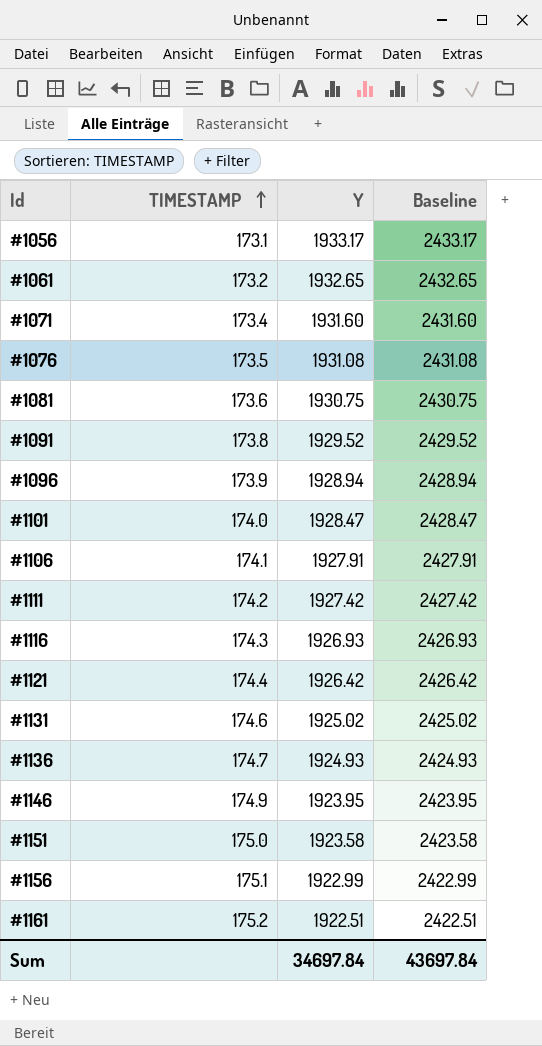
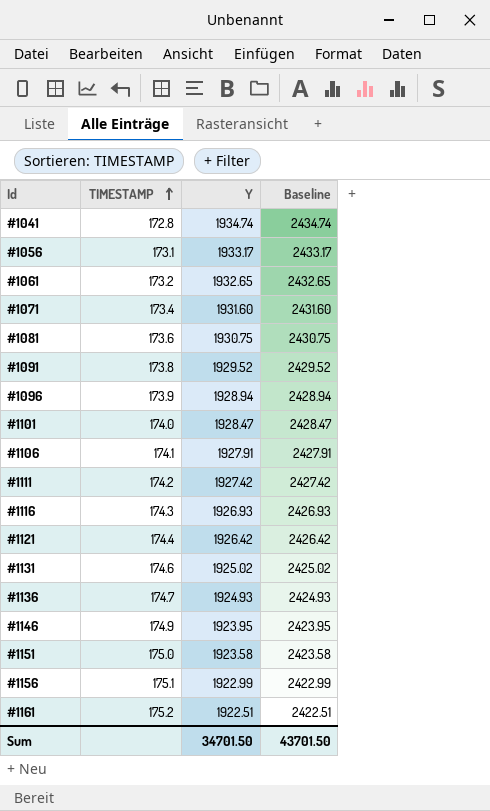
row #1076: 173.5 | 1931.08 | 2431.08 -> none
row #1041: none -> 172.8 | 1934.74 | 2434.74
Sum | Y: 34697.84 -> 34701.50
Sum | Baseline: 43697.84 -> 43701.50

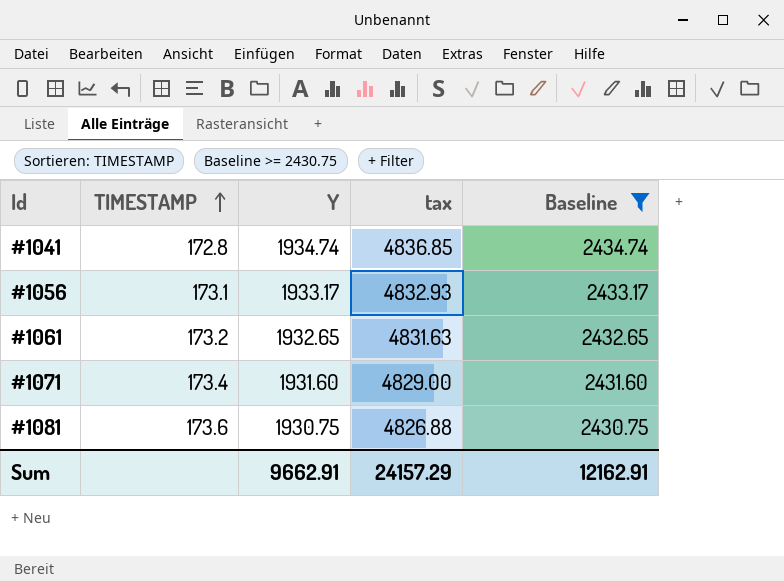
filter: none -> Baseline >= 2430.75
column tax | formula: none -> [Y] * 2.5
Sum | Y: 34701.50 -> 9662.91
Sum | Baseline: 43701.50 -> 12162.91

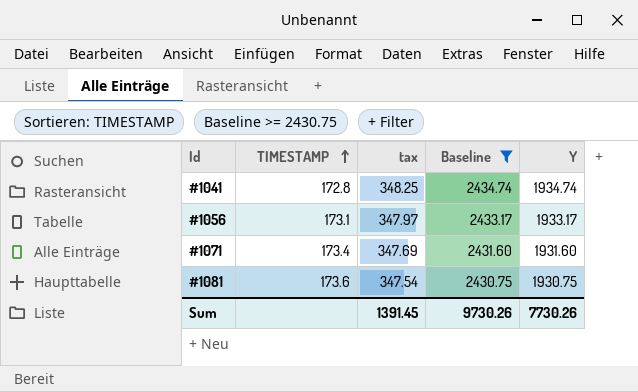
column tax | formula: [Y] * 2.5 -> [Y] * 0.18
column Y | position: 3 -> 5
row #1061: 173.2 | 1932.65 | 4831.63 | 2432.65 -> none
Sum | tax: 24157.29 -> 1391.45
Sum | Baseline: 12162.91 -> 9730.26
Sum | Y: 9662.91 -> 7730.26

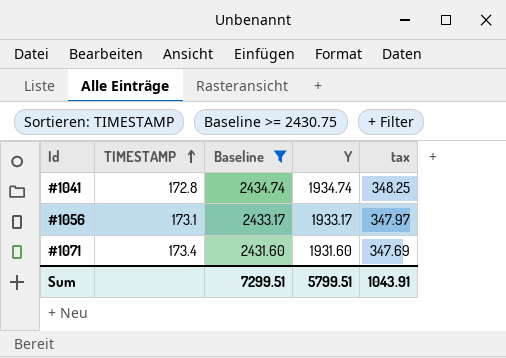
column tax | position: 3 -> 5
row #1081: 173.6 | 347.54 | 2430.75 | 1930.75 -> none
Sum | Baseline: 9730.26 -> 7299.51
Sum | Y: 7730.26 -> 5799.51
Sum | tax: 1391.45 -> 1043.91

